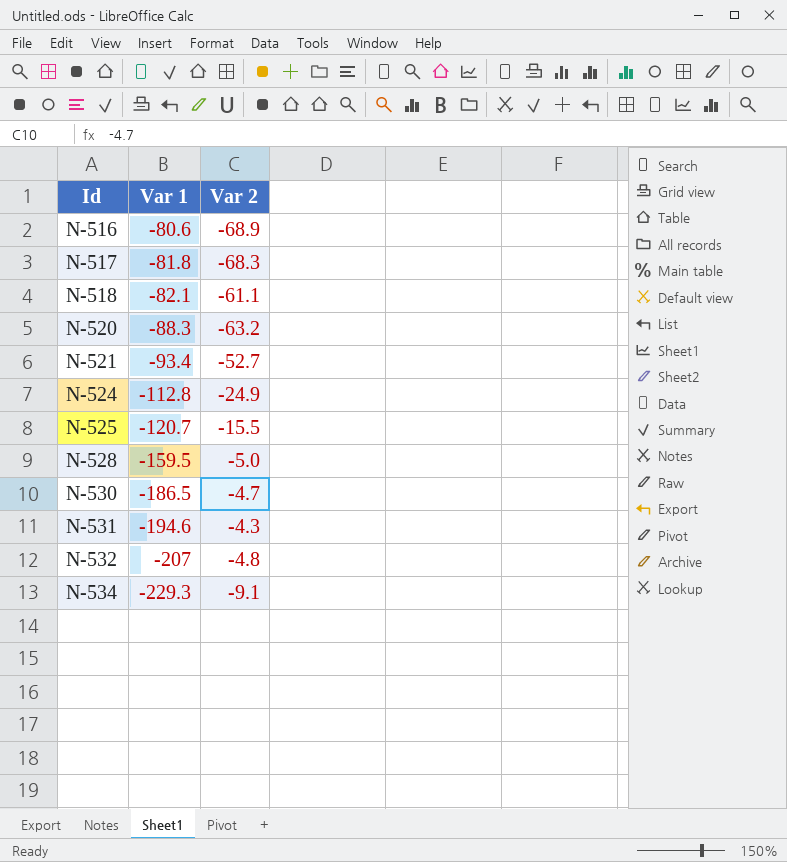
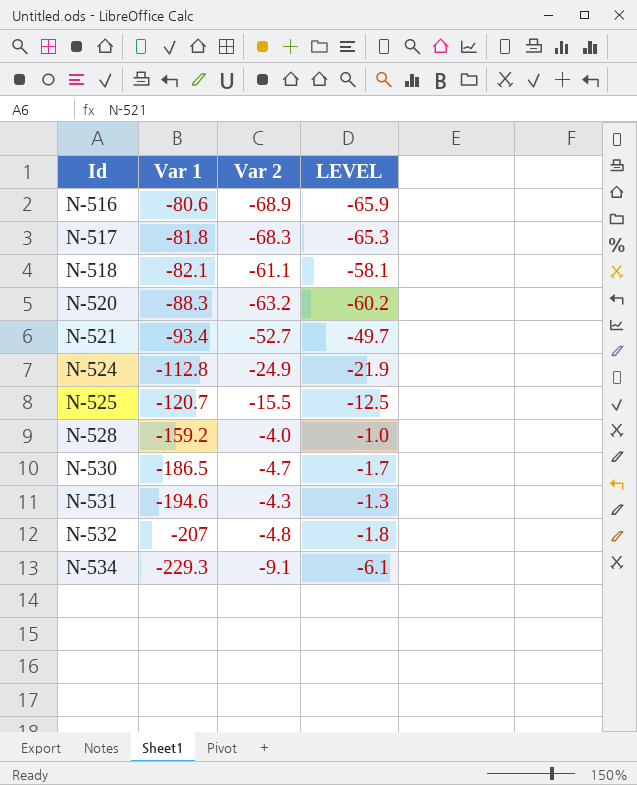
column LEVEL | formula: none -> [Var 2] + 3
N-528 | Var 1: -159.5 -> -159.2
N-528 | Var 2: -5.0 -> -4.0

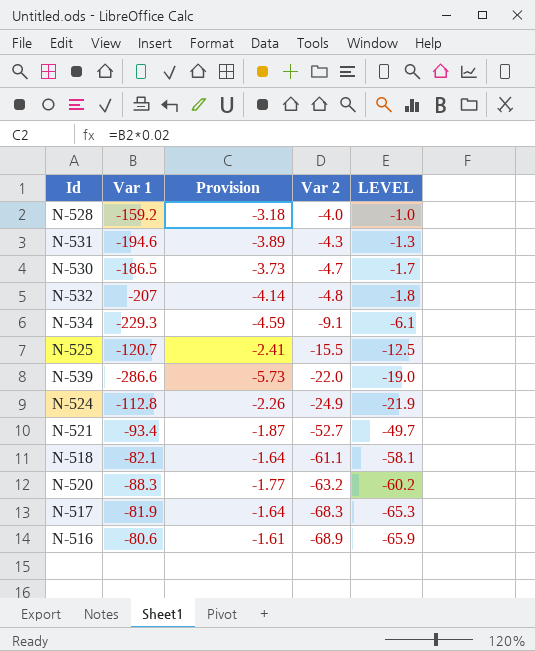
row order: Id ascending -> Var 2 descending
column Provision | formula: none -> [Var 1] * 0.02
row N-539: none -> -286.6 | -5.73 | -22.0 | -19.0
N-517 | Var 1: -81.8 -> -81.9

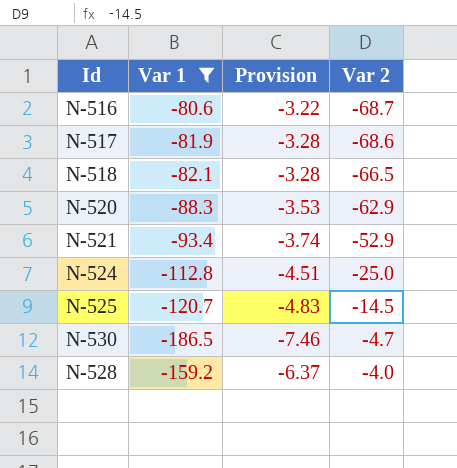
filter: none -> Var 1 >= -186.5
row order: Var 2 descending -> Var 2 ascending
column LEVEL | formula: [Var 2] + 3 -> none
column Provision | formula: [Var 1] * 0.02 -> [Var 1] * 0.04
N-516 | Var 2: -68.9 -> -68.7
N-517 | Var 2: -68.3 -> -68.6
N-518 | Var 2: -61.1 -> -66.5
N-520 | Var 2: -63.2 -> -62.9
N-521 | Var 2: -52.7 -> -52.9
N-524 | Var 2: -24.9 -> -25.0
N-525 | Var 2: -15.5 -> -14.5

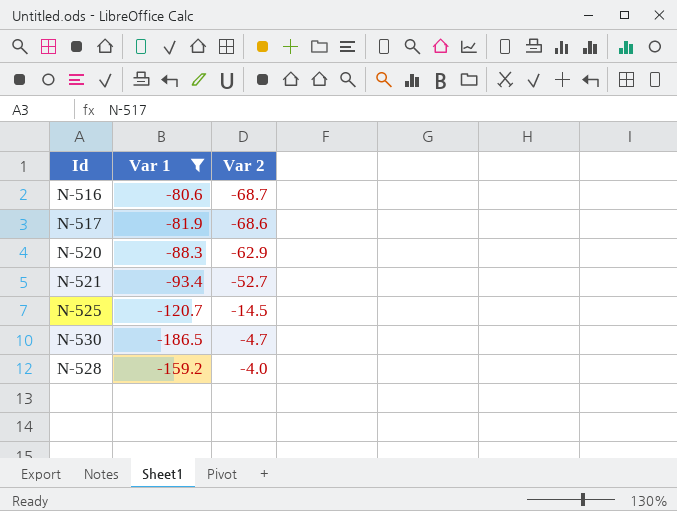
column Provision | formula: [Var 1] * 0.04 -> none
row N-518: -82.1 | -3.28 | -66.5 -> none
row N-524: -112.8 | -4.51 | -25.0 -> none
N-521 | Var 2: -52.9 -> -52.7

